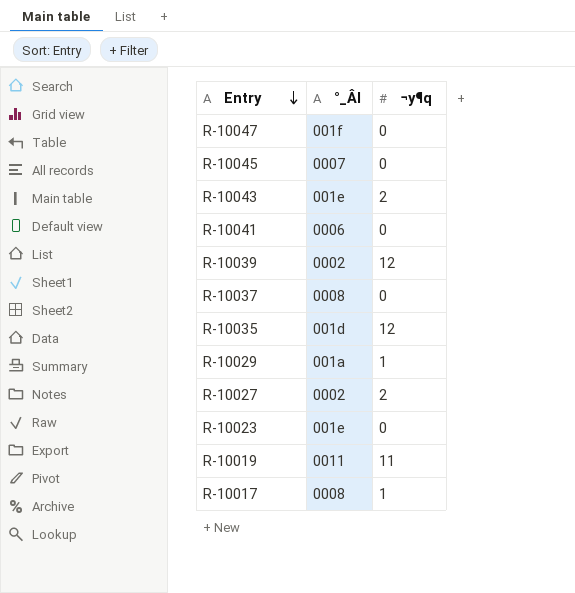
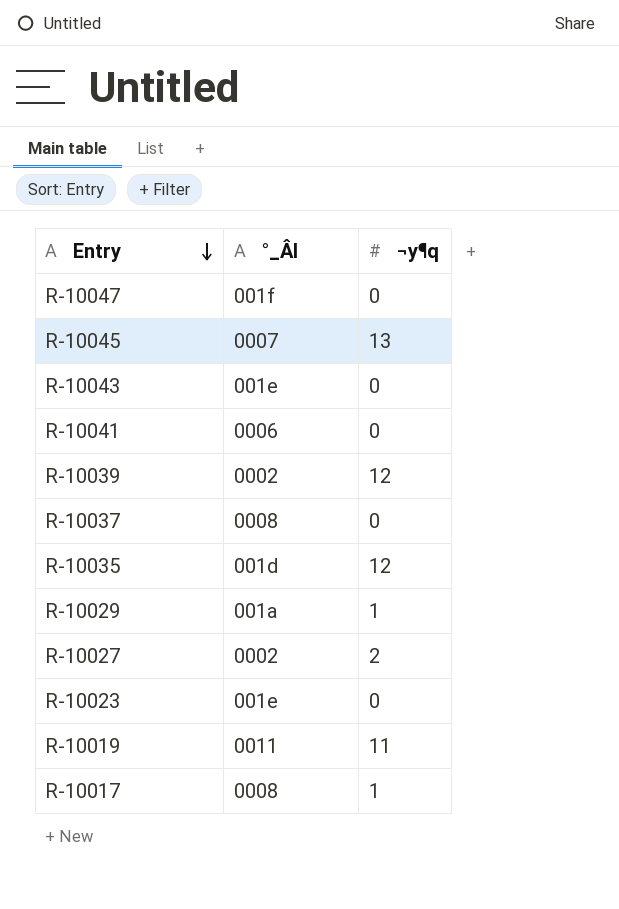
R-10045 | ¬y¶q: 0 -> 13
R-10043 | ¬y¶q: 2 -> 0

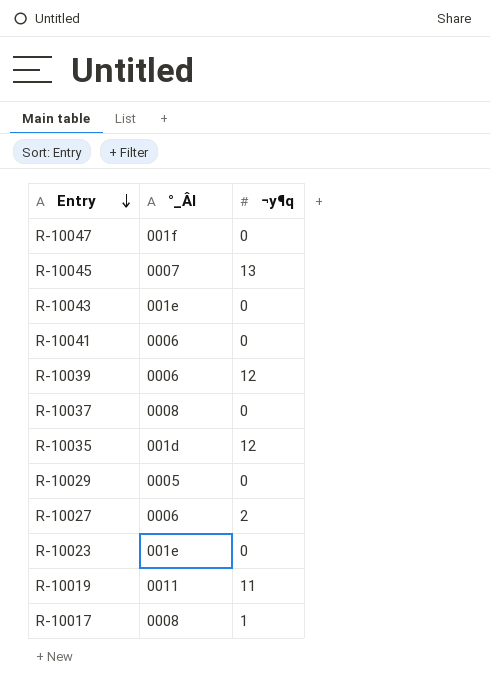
R-10039 | °_ÂI: 0002 -> 0006
R-10029 | °_ÂI: 001a -> 0005
R-10029 | ¬y¶q: 1 -> 0
R-10027 | °_ÂI: 0002 -> 0006

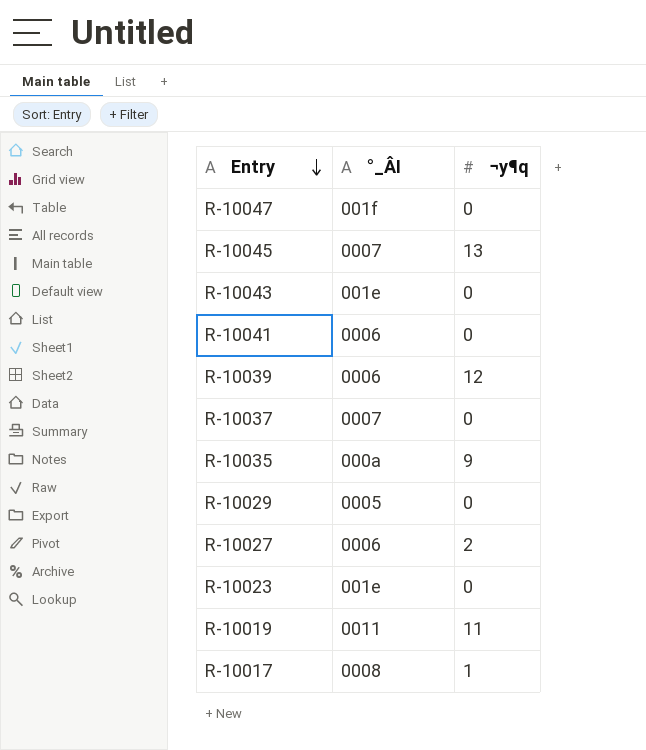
R-10037 | °_ÂI: 0008 -> 0007
R-10035 | °_ÂI: 001d -> 000a
R-10035 | ¬y¶q: 12 -> 9

